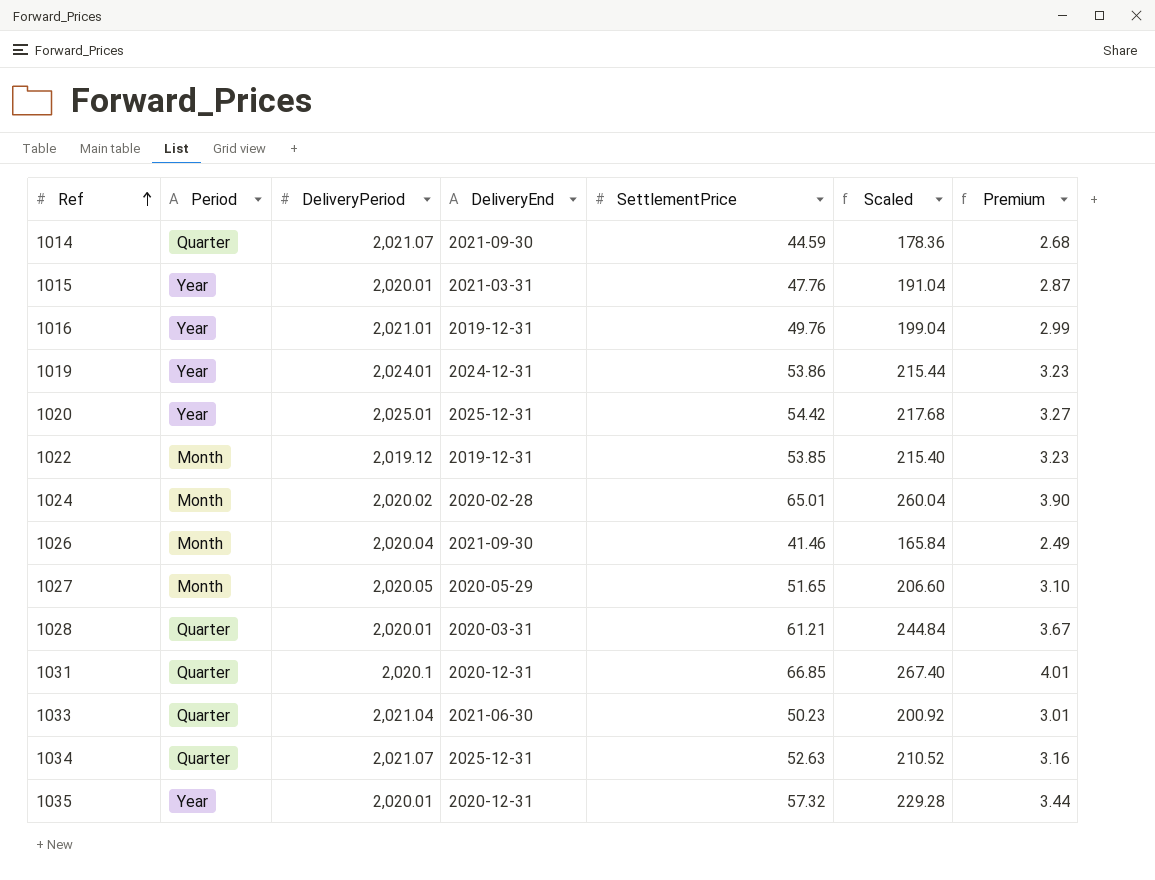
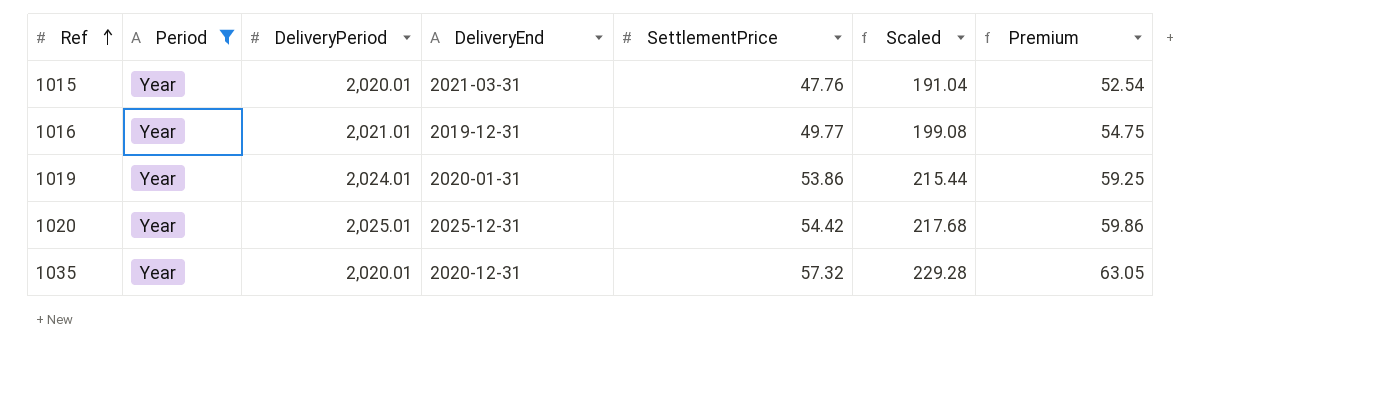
filter: none -> Period = Year
column Premium | formula: [SettlementPrice] * 0.06 -> [SettlementPrice] * 1.1
1016 | SettlementPrice: 49.76 -> 49.77
1016 | Scaled: 199.04 -> 199.08
1019 | DeliveryEnd: 2024-12-31 -> 2020-01-31

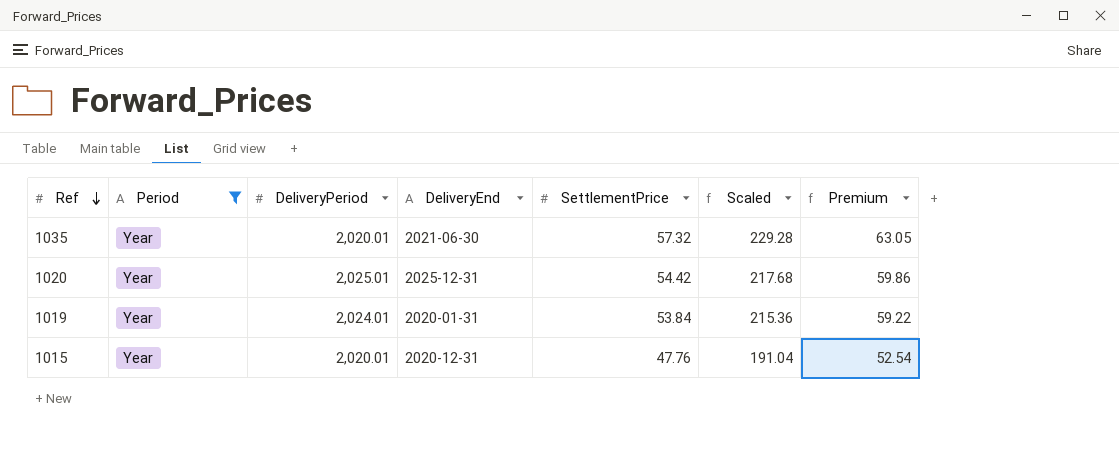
row order: Ref ascending -> Ref descending
row 1016: Year | 2,021.01 | 2019-12-31 | 49.77 | 199.08 | 54.75 -> none
1035 | DeliveryEnd: 2020-12-31 -> 2021-06-30
1019 | SettlementPrice: 53.86 -> 53.84
1019 | Scaled: 215.44 -> 215.36
1019 | Premium: 59.25 -> 59.22
1015 | DeliveryEnd: 2021-03-31 -> 2020-12-31

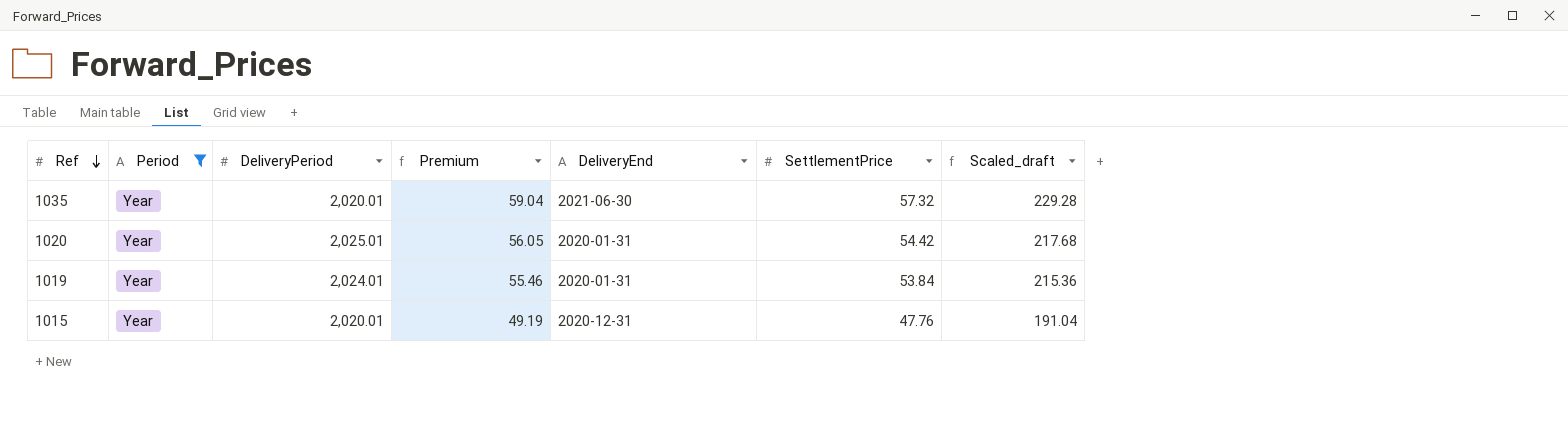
column Premium | formula: [SettlementPrice] * 1.1 -> [SettlementPrice] * 1.03
column Premium | position: 7 -> 4
column name: Scaled -> Scaled_draft
1020 | DeliveryEnd: 2025-12-31 -> 2020-01-31

